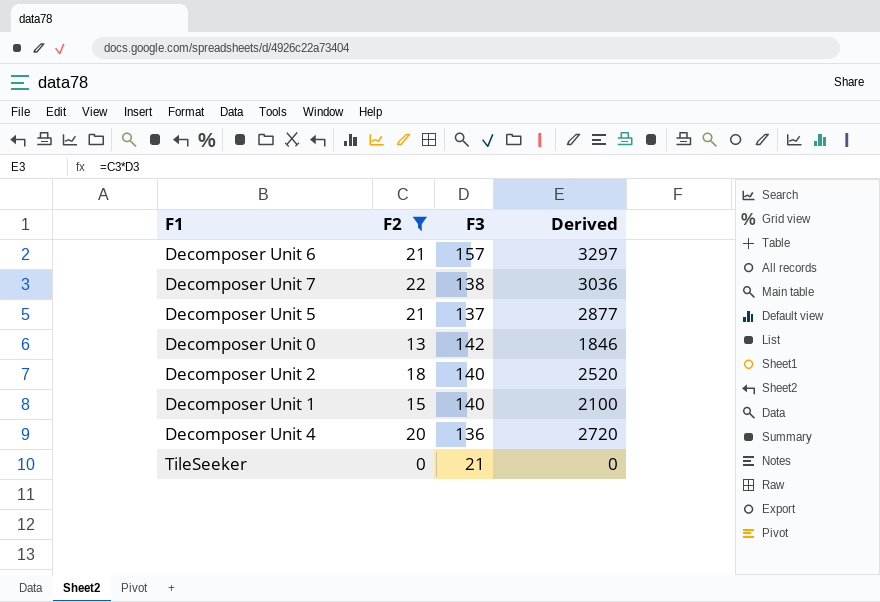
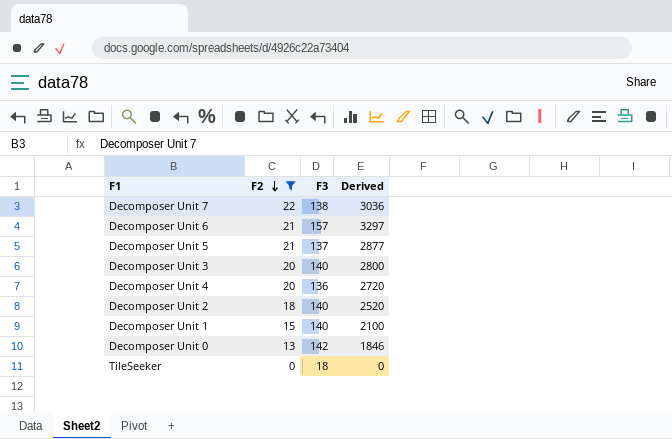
row order: none -> F2 descending
row Decomposer Unit 3: none -> 20 | 140 | 2800
TileSeeker | F3: 21 -> 18

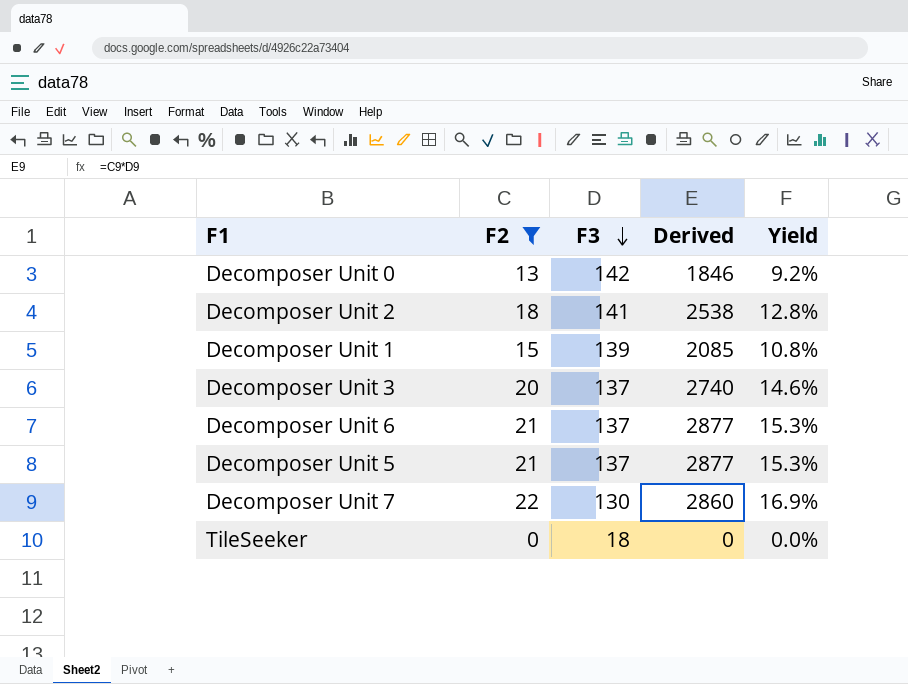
row order: F2 descending -> F3 descending
column Yield | formula: none -> [F2] / [F3]
row Decomposer Unit 4: 20 | 136 | 2720 -> none
Decomposer Unit 2 | F3: 140 -> 141
Decomposer Unit 2 | Derived: 2520 -> 2538
Decomposer Unit 1 | F3: 140 -> 139
Decomposer Unit 1 | Derived: 2100 -> 2085
Decomposer Unit 3 | F3: 140 -> 137
Decomposer Unit 3 | Derived: 2800 -> 2740
Decomposer Unit 6 | F3: 157 -> 137
Decomposer Unit 6 | Derived: 3297 -> 2877
Decomposer Unit 7 | F3: 138 -> 130
Decomposer Unit 7 | Derived: 3036 -> 2860

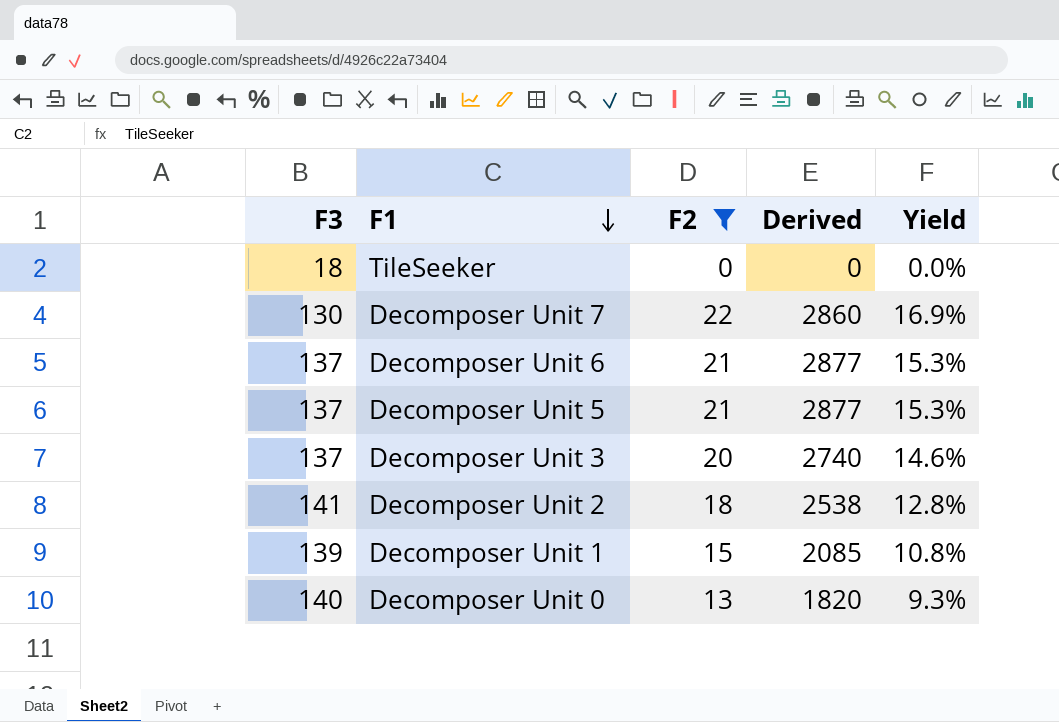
row order: F3 descending -> F1 descending
column F3 | position: 3 -> 1
Decomposer Unit 0 | F3: 142 -> 140
Decomposer Unit 0 | Derived: 1846 -> 1820
Decomposer Unit 0 | Yield: 9.2% -> 9.3%

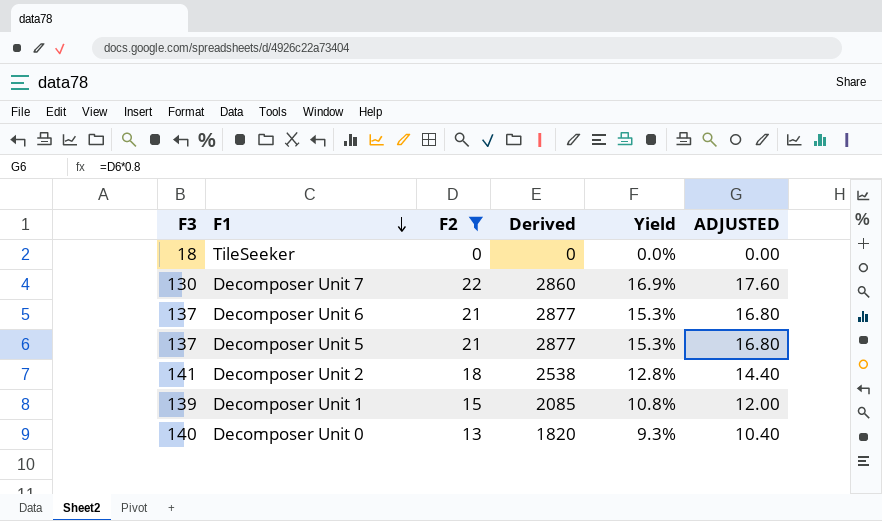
column ADJUSTED | formula: none -> [F2] * 0.8
row Decomposer Unit 3: 137 | 20 | 2740 | 14.6% -> none

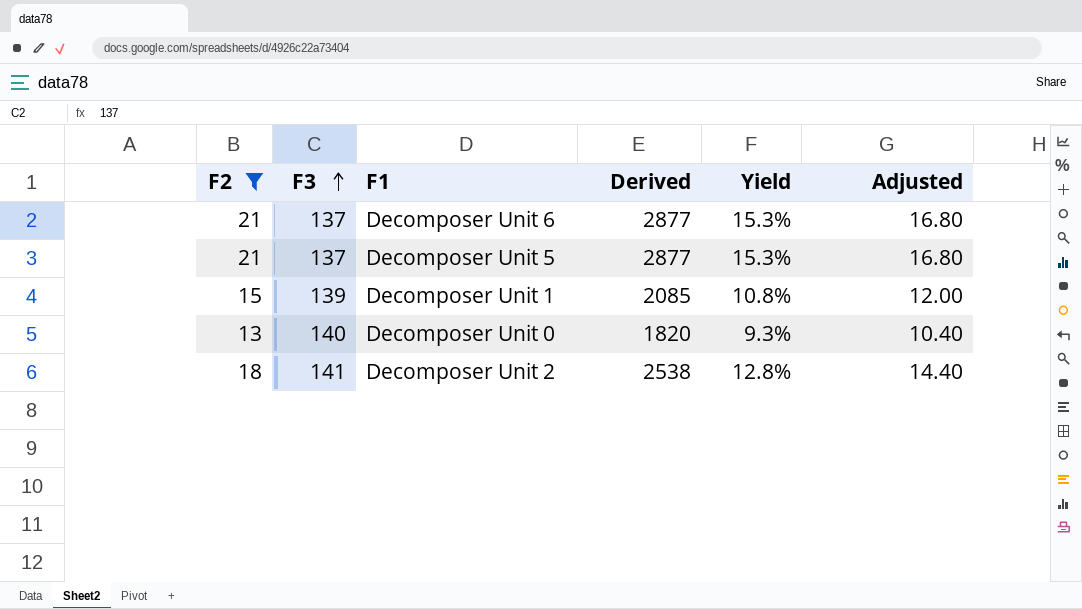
row order: F1 descending -> F3 ascending
column F2 | position: 3 -> 1
column name: ADJUSTED -> Adjusted
row TileSeeker: 18 | 0 | 0 | 0.0% | 0.00 -> none
row Decomposer Unit 7: 130 | 22 | 2860 | 16.9% | 17.60 -> none

